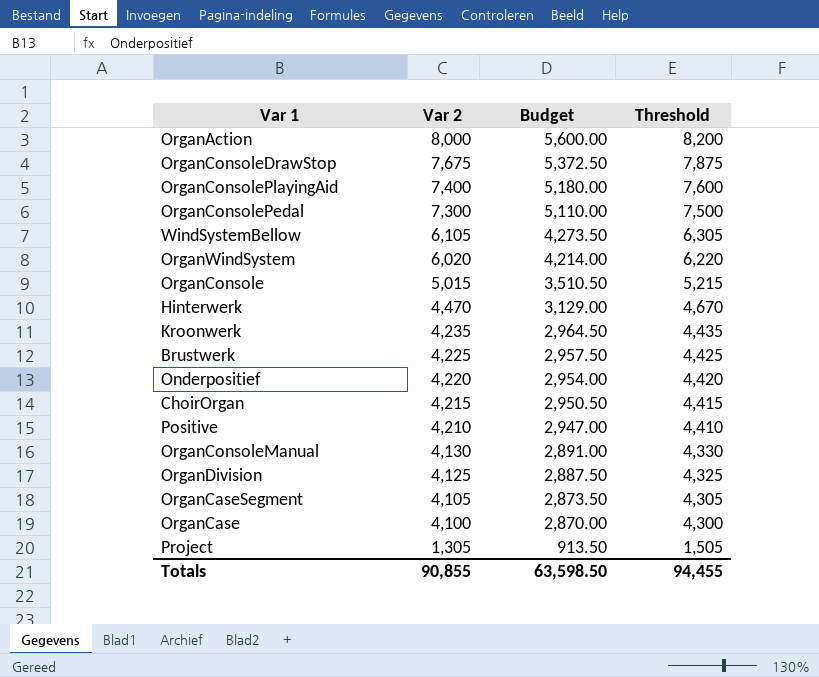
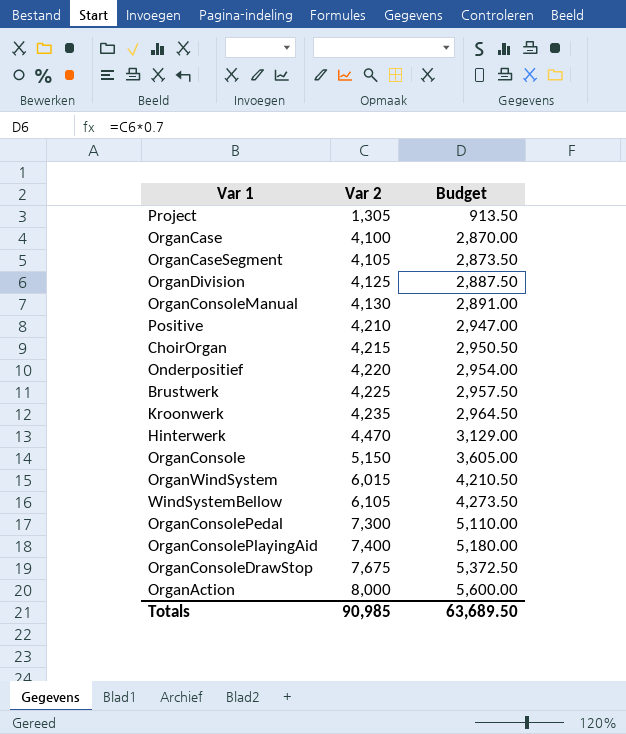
row order: Var 2 descending -> Var 2 ascending
column Threshold | formula: [Var 2] + 200 -> none
OrganConsole | Var 2: 5,015 -> 5,150
OrganConsole | Budget: 3,510.50 -> 3,605.00
OrganWindSystem | Var 2: 6,020 -> 6,015
OrganWindSystem | Budget: 4,214.00 -> 4,210.50
Totals | Var 2: 90,855 -> 90,985
Totals | Budget: 63,598.50 -> 63,689.50

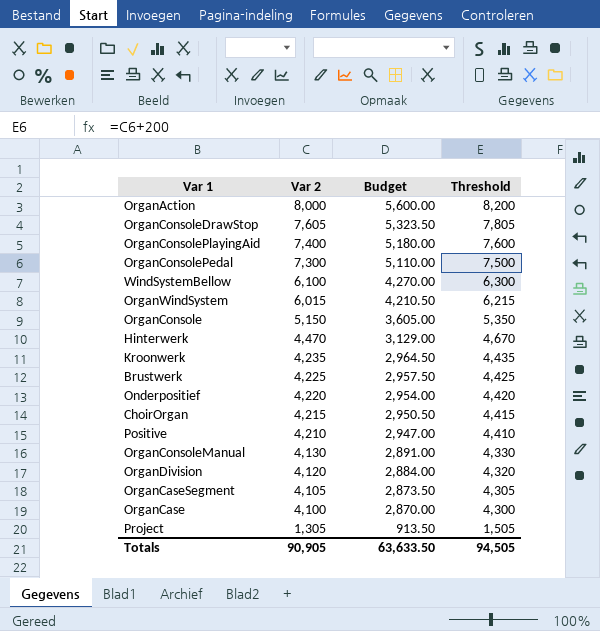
row order: Var 2 ascending -> Var 2 descending
column Threshold | formula: none -> [Var 2] + 200
OrganConsoleDrawStop | Var 2: 7,675 -> 7,605
OrganConsoleDrawStop | Budget: 5,372.50 -> 5,323.50
WindSystemBellow | Var 2: 6,105 -> 6,100
WindSystemBellow | Budget: 4,273.50 -> 4,270.00
OrganDivision | Var 2: 4,125 -> 4,120
OrganDivision | Budget: 2,887.50 -> 2,884.00
Totals | Var 2: 90,985 -> 90,905
Totals | Budget: 63,689.50 -> 63,633.50

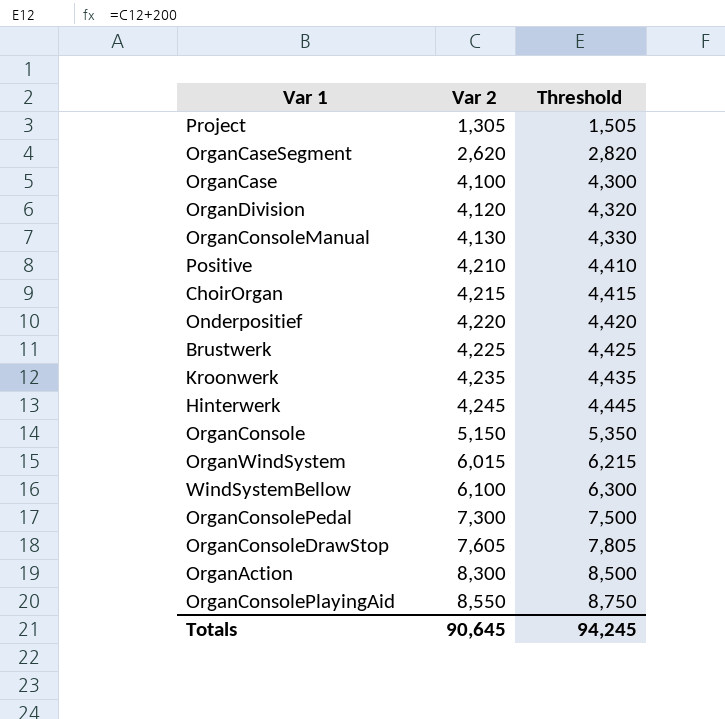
row order: Var 2 descending -> Var 2 ascending
column Budget | formula: [Var 2] * 0.7 -> none
OrganCaseSegment | Var 2: 4,105 -> 2,620
OrganCaseSegment | Threshold: 4,305 -> 2,820
Hinterwerk | Var 2: 4,470 -> 4,245
Hinterwerk | Threshold: 4,670 -> 4,445
OrganAction | Var 2: 8,000 -> 8,300
OrganAction | Threshold: 8,200 -> 8,500
OrganConsolePlayingAid | Var 2: 7,400 -> 8,550
OrganConsolePlayingAid | Threshold: 7,600 -> 8,750
Totals | Var 2: 90,905 -> 90,645
Totals | Threshold: 94,505 -> 94,245

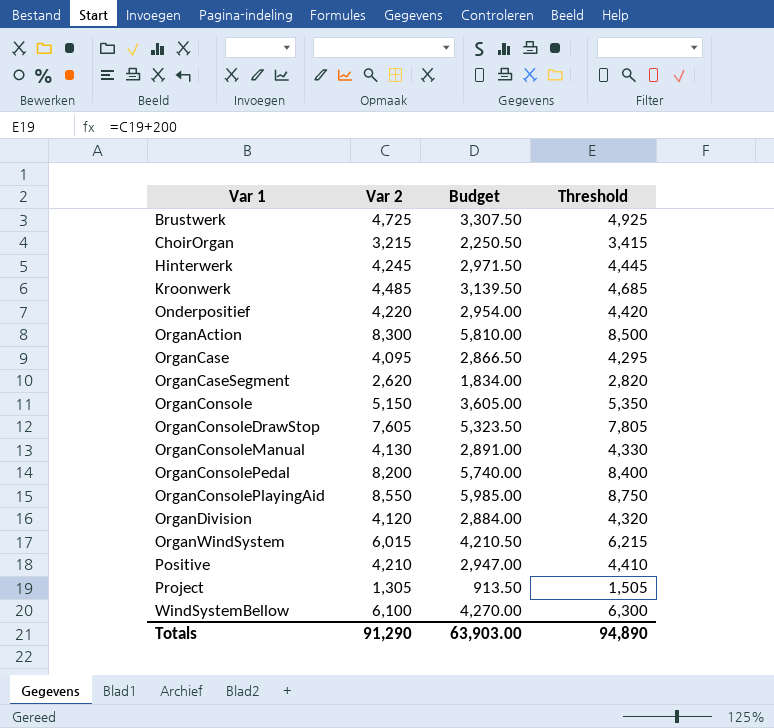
row order: Var 2 ascending -> Var 1 ascending
column Budget | formula: none -> [Var 2] * 0.7
Brustwerk | Var 2: 4,225 -> 4,725
Brustwerk | Threshold: 4,425 -> 4,925
ChoirOrgan | Var 2: 4,215 -> 3,215
ChoirOrgan | Threshold: 4,415 -> 3,415
Kroonwerk | Var 2: 4,235 -> 4,485
Kroonwerk | Threshold: 4,435 -> 4,685
OrganCase | Var 2: 4,100 -> 4,095
OrganCase | Threshold: 4,300 -> 4,295
OrganConsolePedal | Var 2: 7,300 -> 8,200
OrganConsolePedal | Threshold: 7,500 -> 8,400
Totals | Var 2: 90,645 -> 91,290
Totals | Threshold: 94,245 -> 94,890

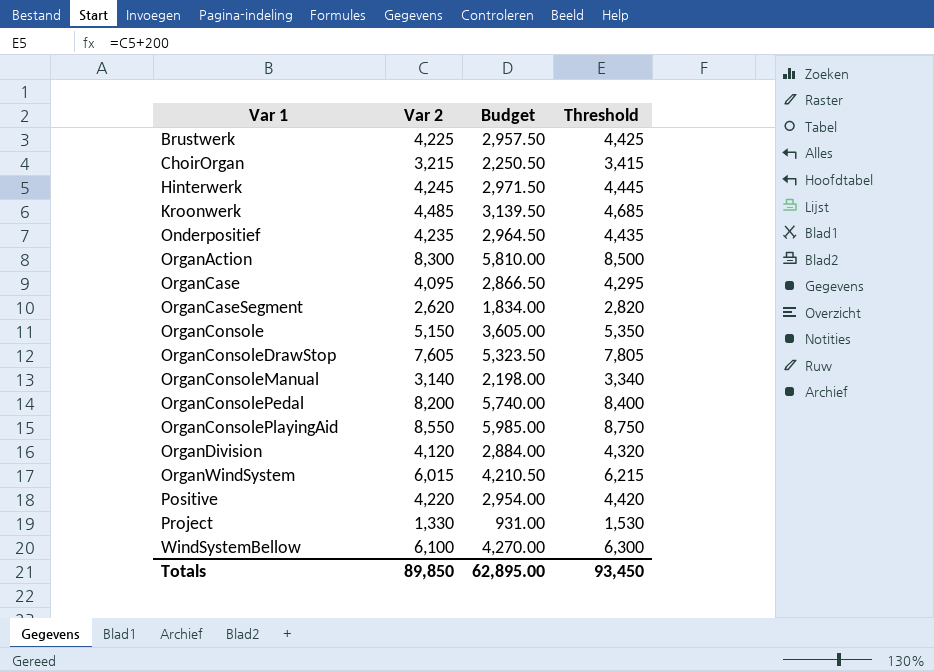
Brustwerk | Var 2: 4,725 -> 4,225
Brustwerk | Budget: 3,307.50 -> 2,957.50
Brustwerk | Threshold: 4,925 -> 4,425
Onderpositief | Var 2: 4,220 -> 4,235
Onderpositief | Budget: 2,954.00 -> 2,964.50
Onderpositief | Threshold: 4,420 -> 4,435
OrganConsoleManual | Var 2: 4,130 -> 3,140
OrganConsoleManual | Budget: 2,891.00 -> 2,198.00
OrganConsoleManual | Threshold: 4,330 -> 3,340
Positive | Var 2: 4,210 -> 4,220
Positive | Budget: 2,947.00 -> 2,954.00
Positive | Threshold: 4,410 -> 4,420
Project | Var 2: 1,305 -> 1,330
Project | Budget: 913.50 -> 931.00
Project | Threshold: 1,505 -> 1,530
Totals | Var 2: 91,290 -> 89,850
Totals | Budget: 63,903.00 -> 62,895.00
Totals | Threshold: 94,890 -> 93,450

